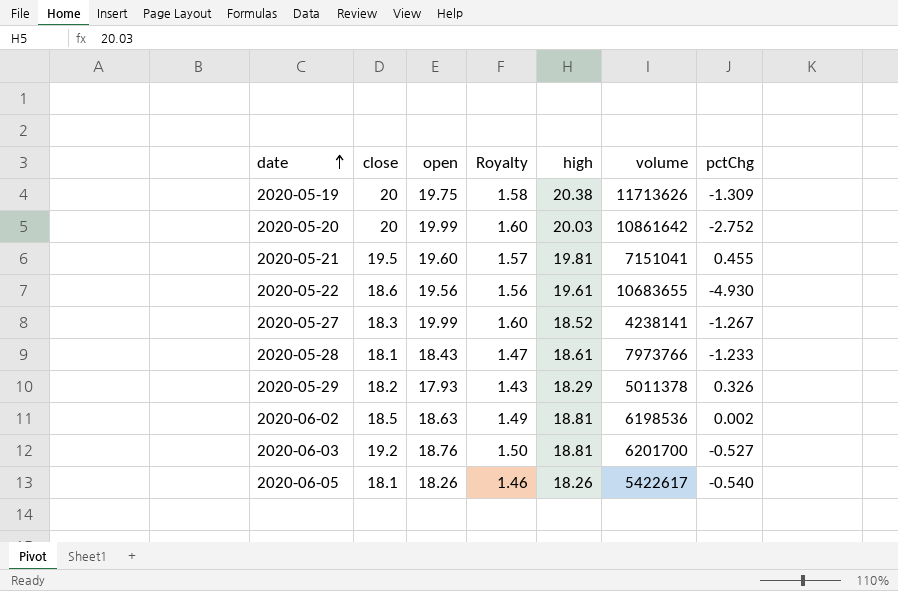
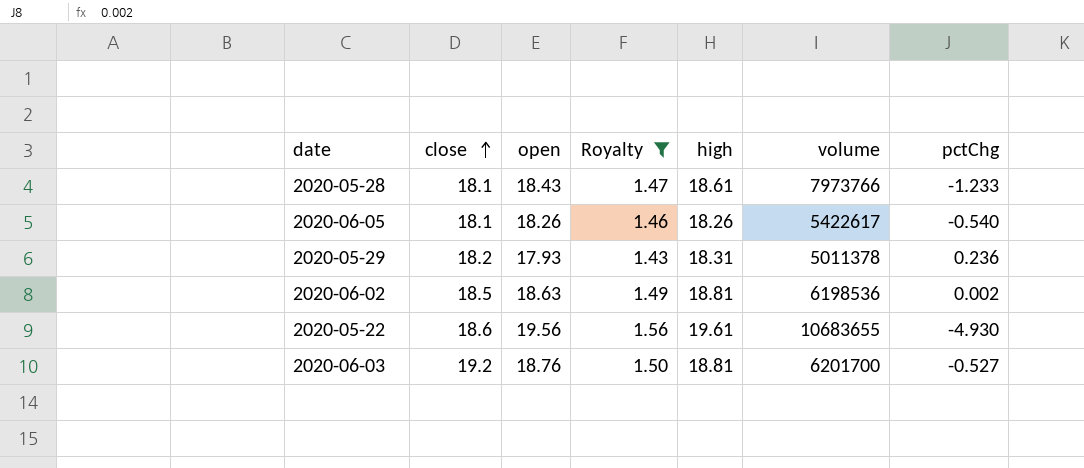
filter: none -> Royalty <= 1.56
row order: date ascending -> close ascending
2020-05-29 | high: 18.29 -> 18.31
2020-05-29 | pctChg: 0.326 -> 0.236

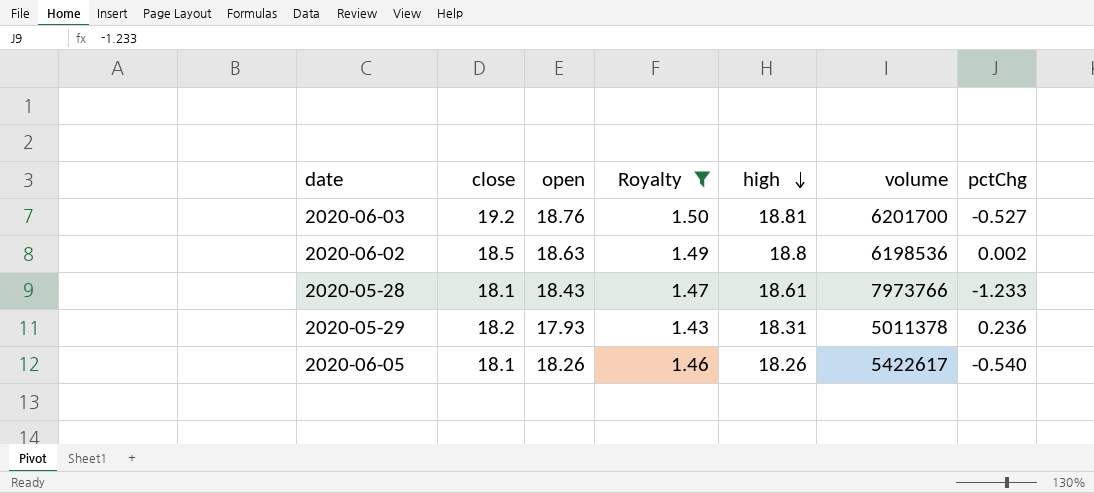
row order: close ascending -> high descending
row 2020-05-22: 18.6 | 19.56 | 1.56 | 19.61 | 10683655 | -4.930 -> none
2020-06-02 | high: 18.81 -> 18.8

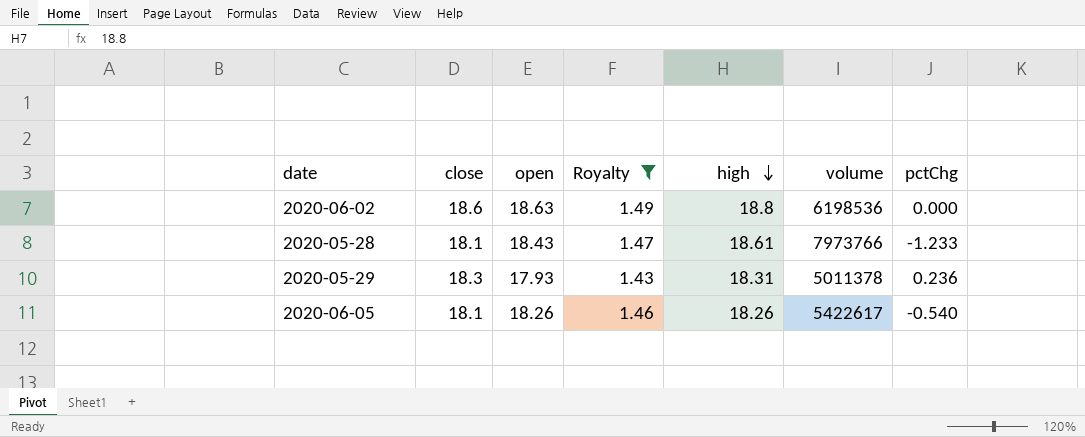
row 2020-06-03: 19.2 | 18.76 | 1.50 | 18.81 | 6201700 | -0.527 -> none
2020-06-02 | close: 18.5 -> 18.6
2020-06-02 | pctChg: 0.002 -> 0.000
2020-05-29 | close: 18.2 -> 18.3

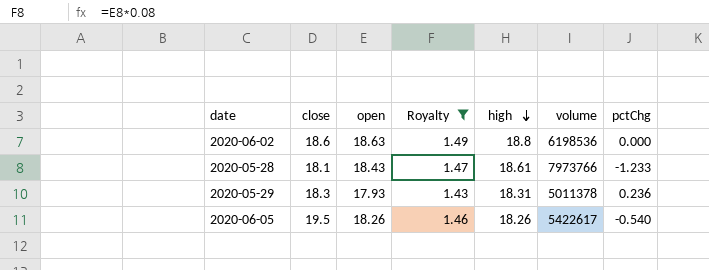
2020-06-05 | close: 18.1 -> 19.5

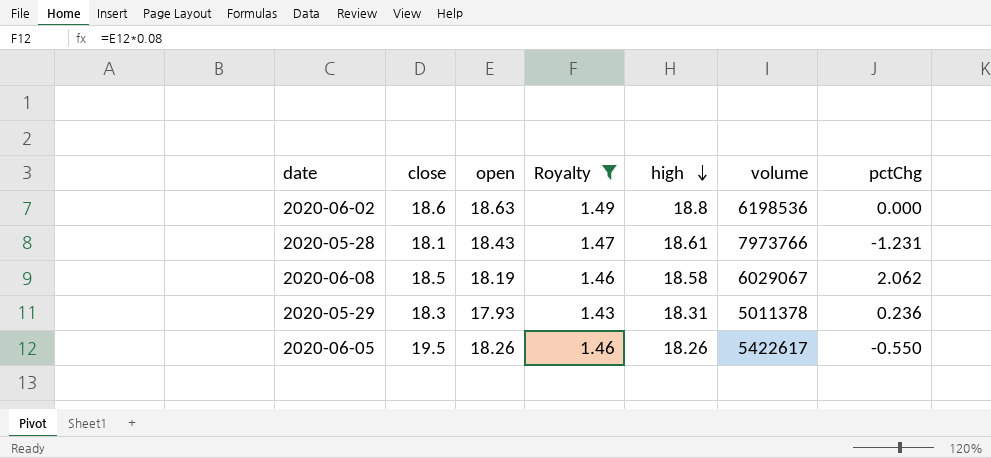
2020-05-28 | pctChg: -1.233 -> -1.231
row 2020-06-08: none -> 18.5 | 18.19 | 1.46 | 18.58 | 6029067 | 2.062
2020-06-05 | pctChg: -0.540 -> -0.550

